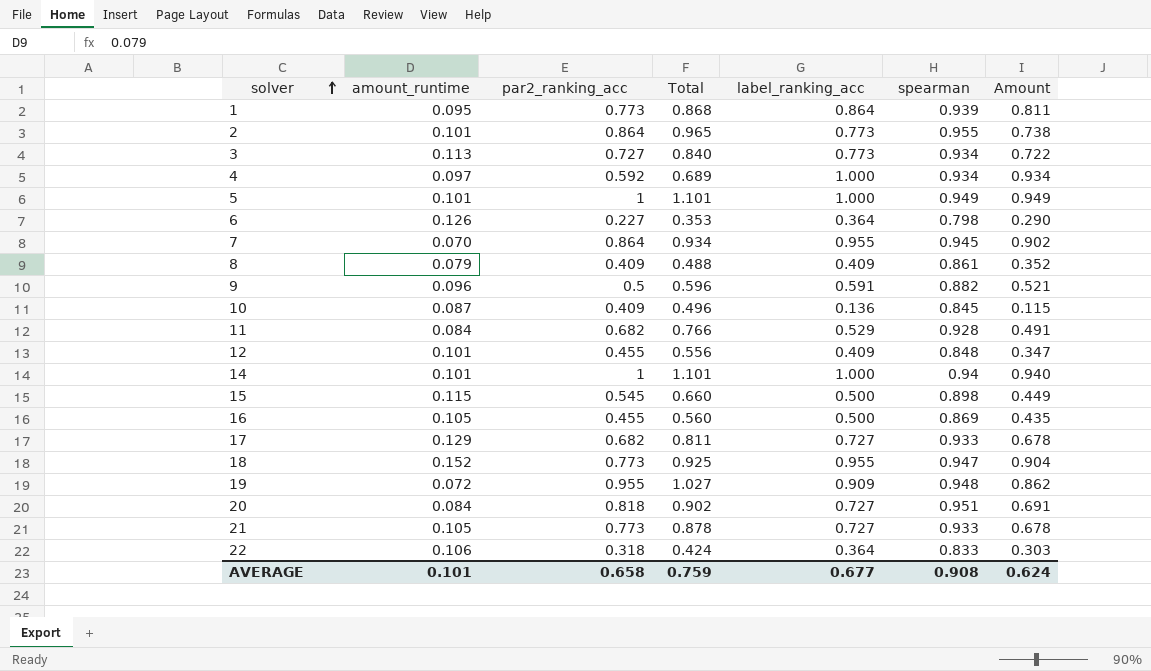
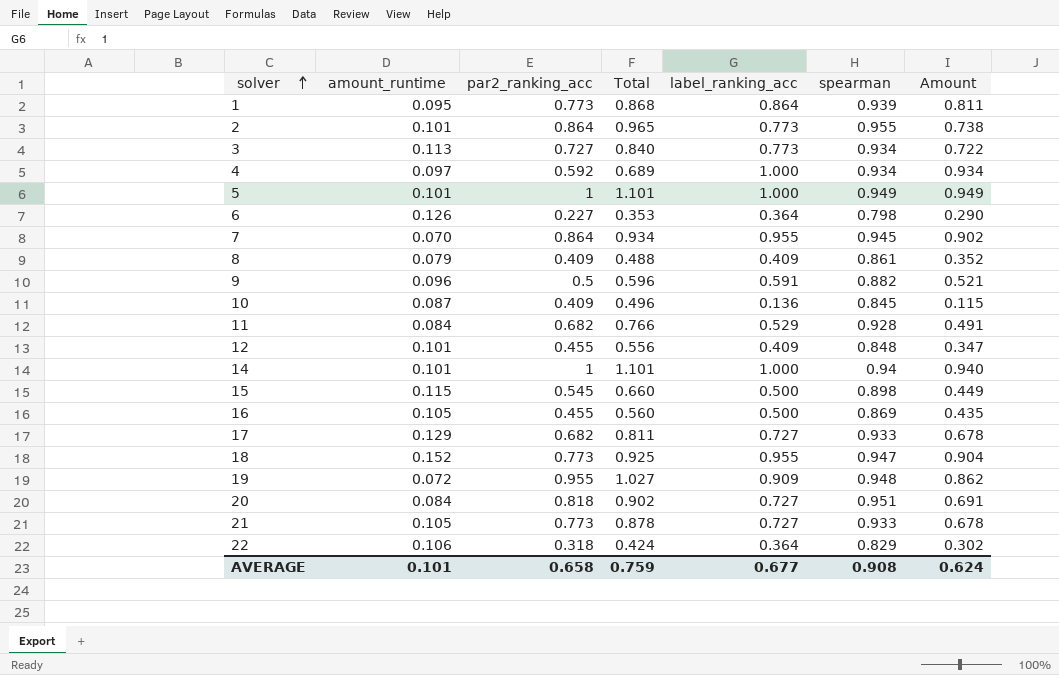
22 | spearman: 0.833 -> 0.829
22 | Amount: 0.303 -> 0.302

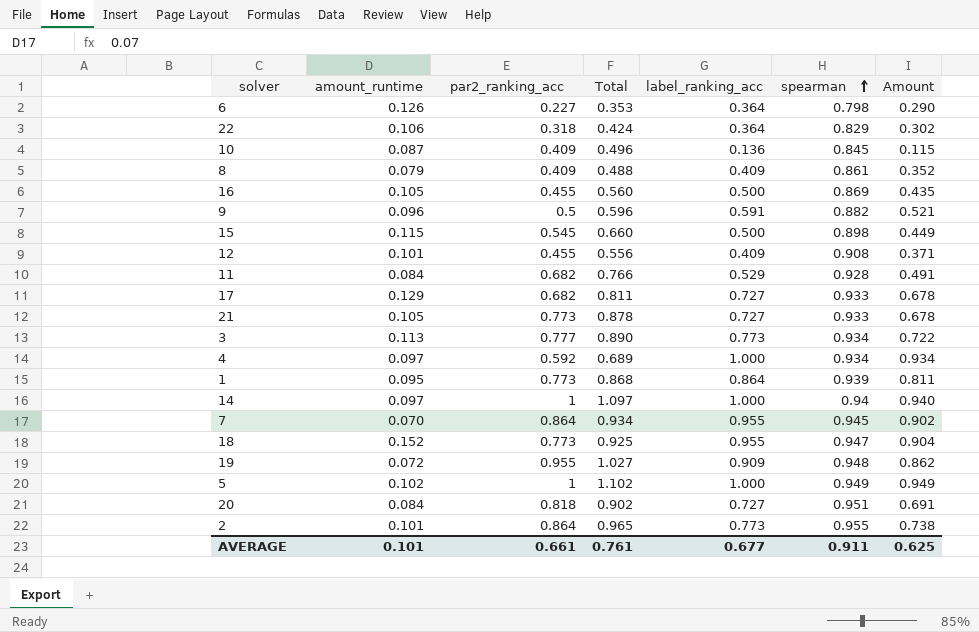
row order: solver ascending -> spearman ascending
12 | spearman: 0.848 -> 0.908
12 | Amount: 0.347 -> 0.371
3 | par2_ranking_acc: 0.727 -> 0.777
3 | Total: 0.840 -> 0.890
14 | amount_runtime: 0.101 -> 0.097
14 | Total: 1.101 -> 1.097
5 | amount_runtime: 0.101 -> 0.102
5 | Total: 1.101 -> 1.102
AVERAGE | par2_ranking_acc: 0.658 -> 0.661
AVERAGE | Total: 0.759 -> 0.761
AVERAGE | spearman: 0.908 -> 0.911
AVERAGE | Amount: 0.624 -> 0.625

